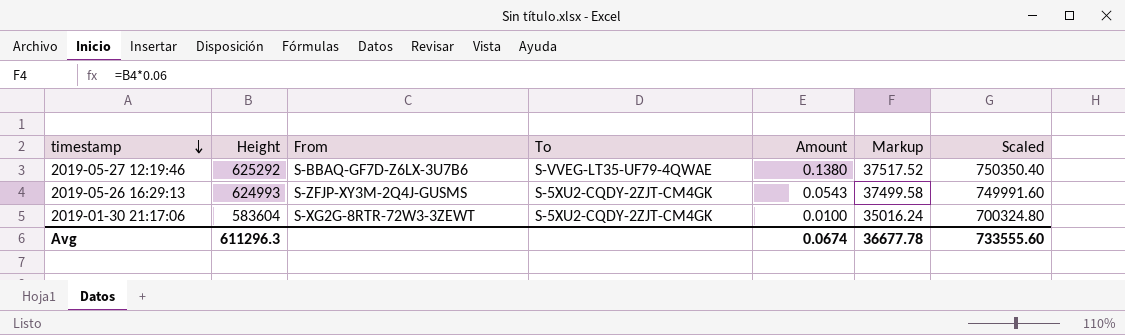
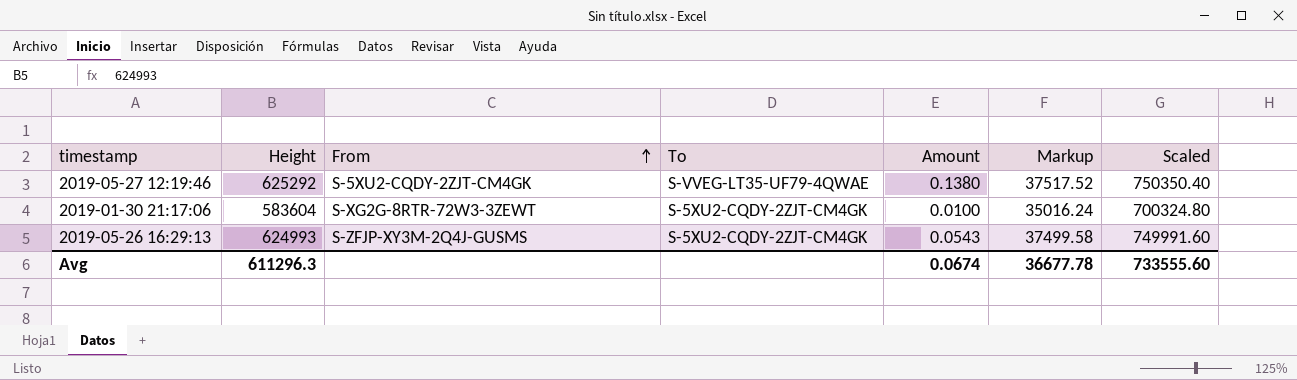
row order: timestamp descending -> From ascending
2019-05-27 12:19:46 | From: S-BBAQ-GF7D-Z6LX-3U7B6 -> S-5XU2-CQDY-2ZJT-CM4GK

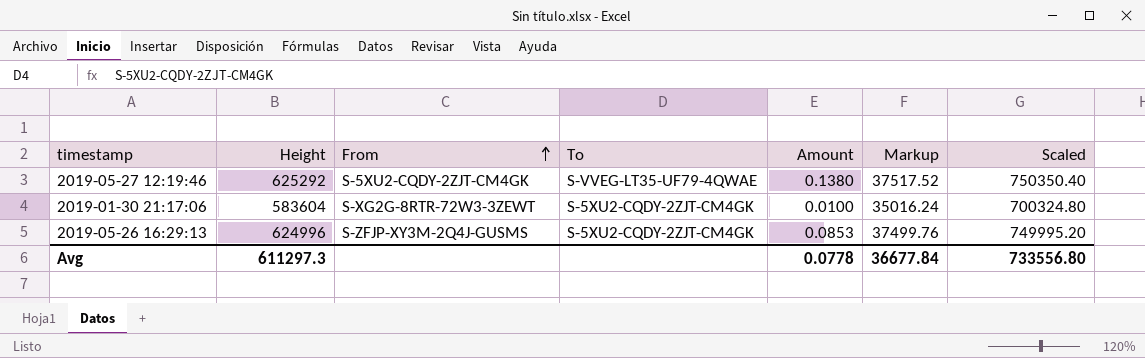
2019-05-26 16:29:13 | Height: 624993 -> 624996
2019-05-26 16:29:13 | Amount: 0.0543 -> 0.0853
2019-05-26 16:29:13 | Markup: 37499.58 -> 37499.76
2019-05-26 16:29:13 | Scaled: 749991.60 -> 749995.20
Avg | Height: 611296.3 -> 611297.3
Avg | Amount: 0.0674 -> 0.0778
Avg | Markup: 36677.78 -> 36677.84
Avg | Scaled: 733555.60 -> 733556.80

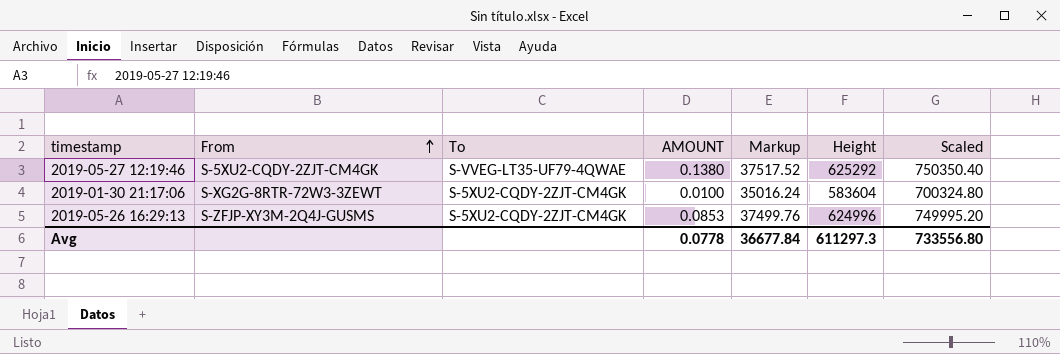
column name: Amount -> AMOUNT
column Height | position: 2 -> 6

